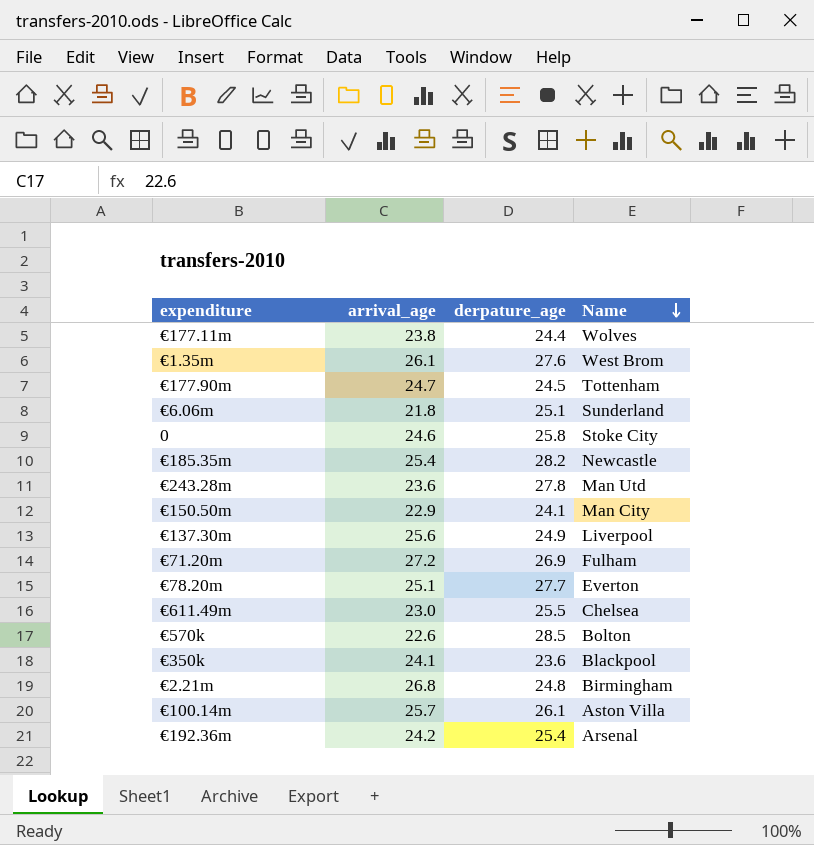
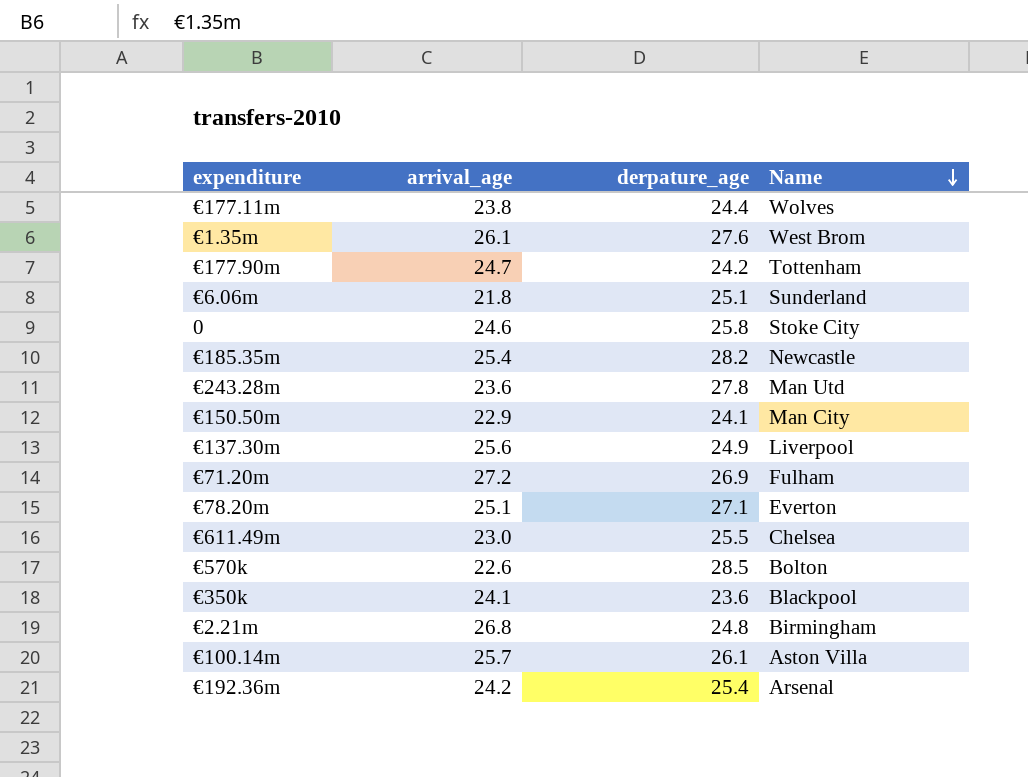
€177.90m | derpature_age: 24.5 -> 24.2
€78.20m | derpature_age: 27.7 -> 27.1

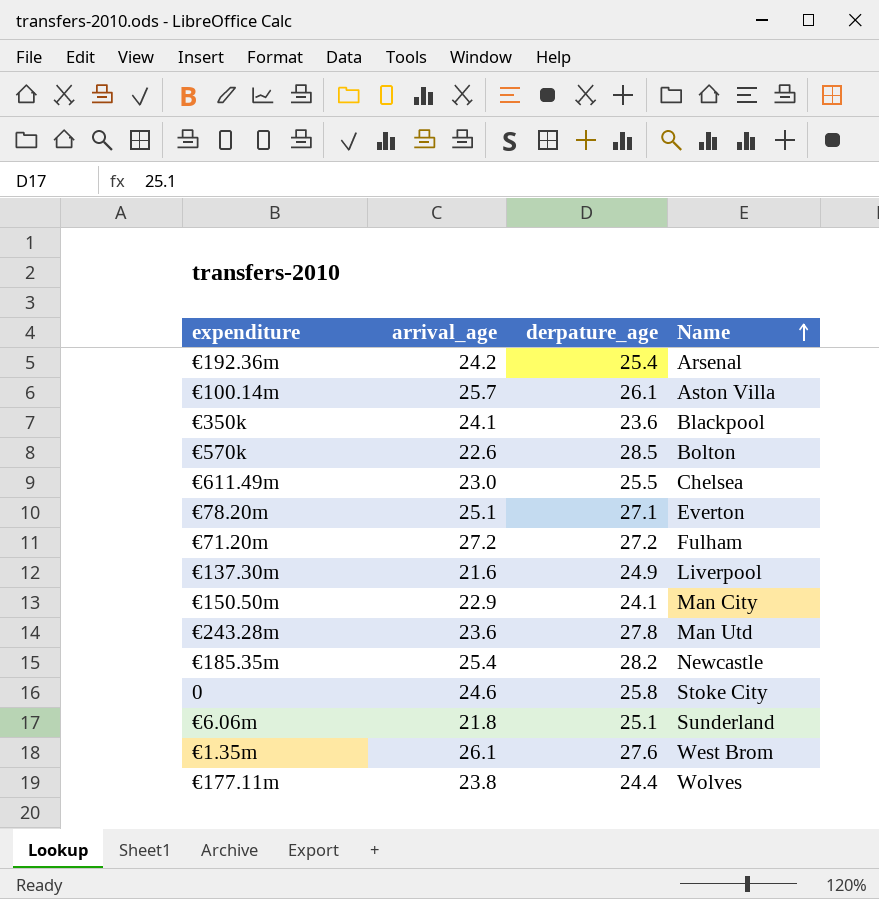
row order: Name descending -> Name ascending
row €177.90m: 24.7 | 24.2 | Tottenham -> none
row €2.21m: 26.8 | 24.8 | Birmingham -> none
€71.20m | derpature_age: 26.9 -> 27.2
€137.30m | arrival_age: 25.6 -> 21.6

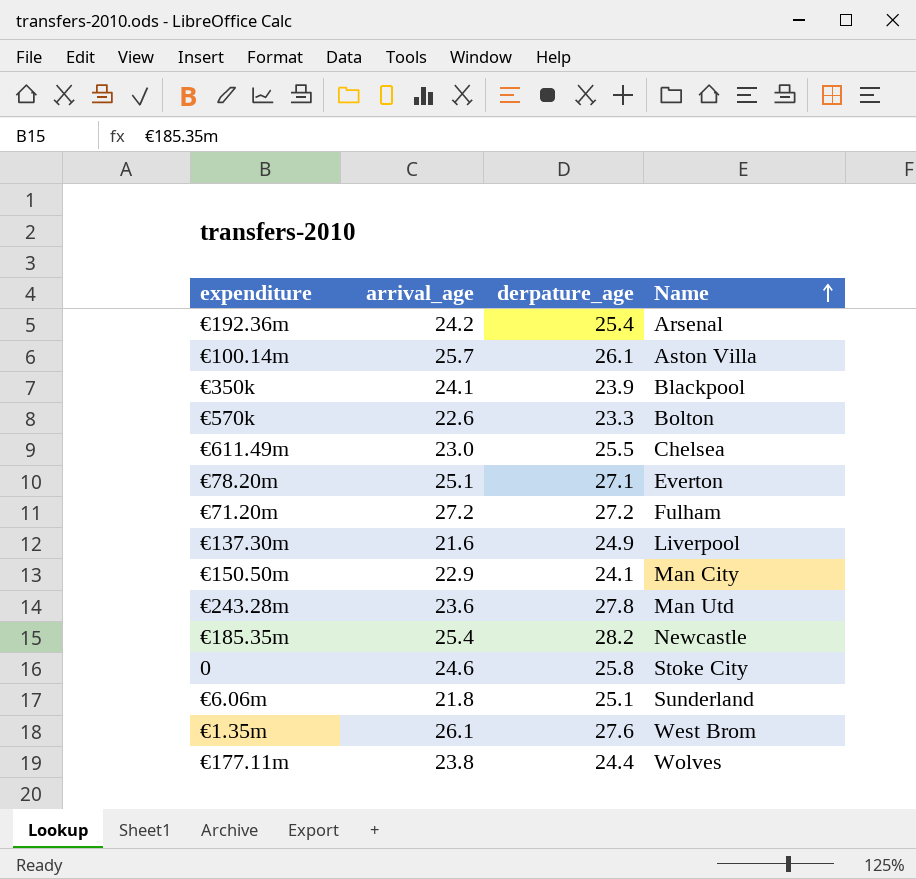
€350k | derpature_age: 23.6 -> 23.9
€570k | derpature_age: 28.5 -> 23.3

